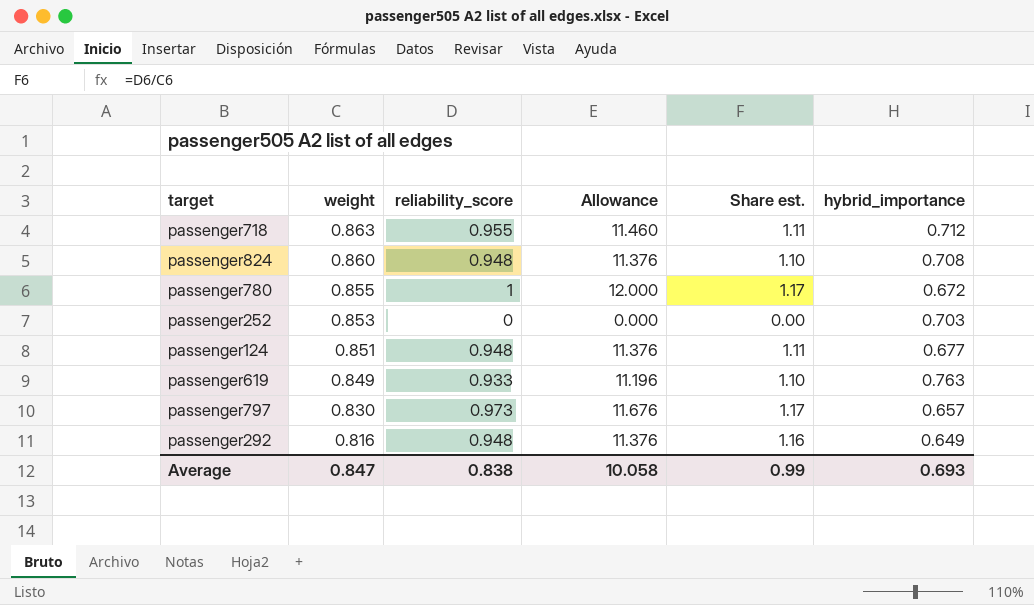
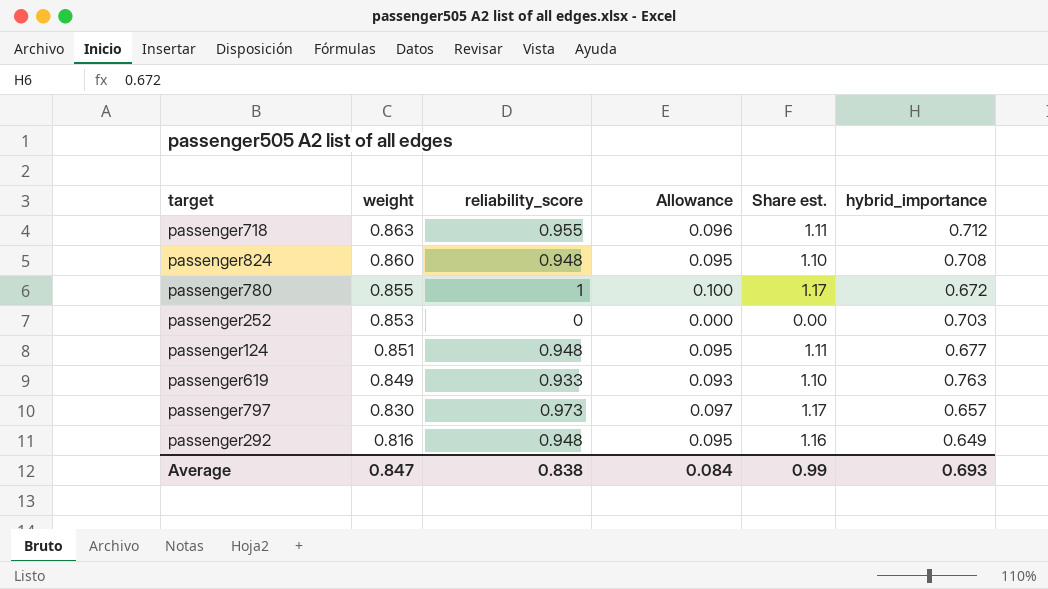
column Allowance | formula: [reliability_score] * 12 -> [reliability_score] * 0.1
Average | Allowance: 10.058 -> 0.084

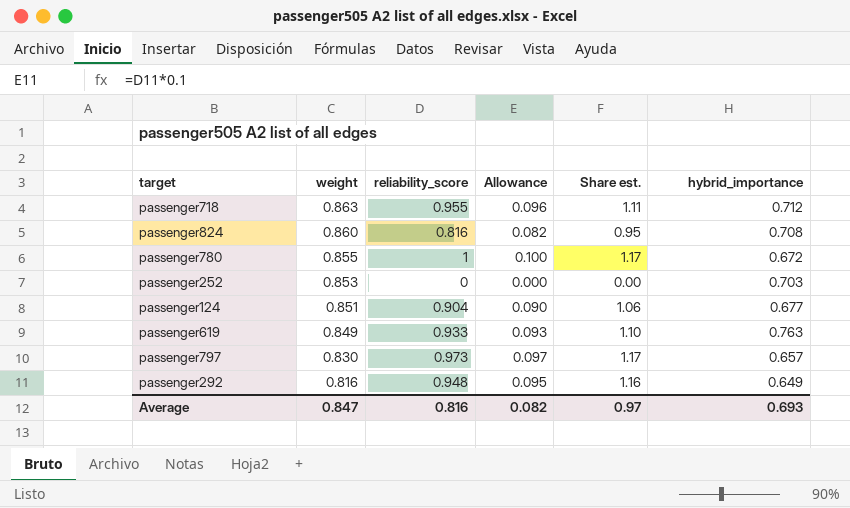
passenger824 | reliability_score: 0.948 -> 0.816
passenger824 | Allowance: 0.095 -> 0.082
passenger824 | Share est.: 1.10 -> 0.95
passenger124 | reliability_score: 0.948 -> 0.904
passenger124 | Allowance: 0.095 -> 0.090
passenger124 | Share est.: 1.11 -> 1.06
Average | reliability_score: 0.838 -> 0.816
Average | Allowance: 0.084 -> 0.082
Average | Share est.: 0.99 -> 0.97

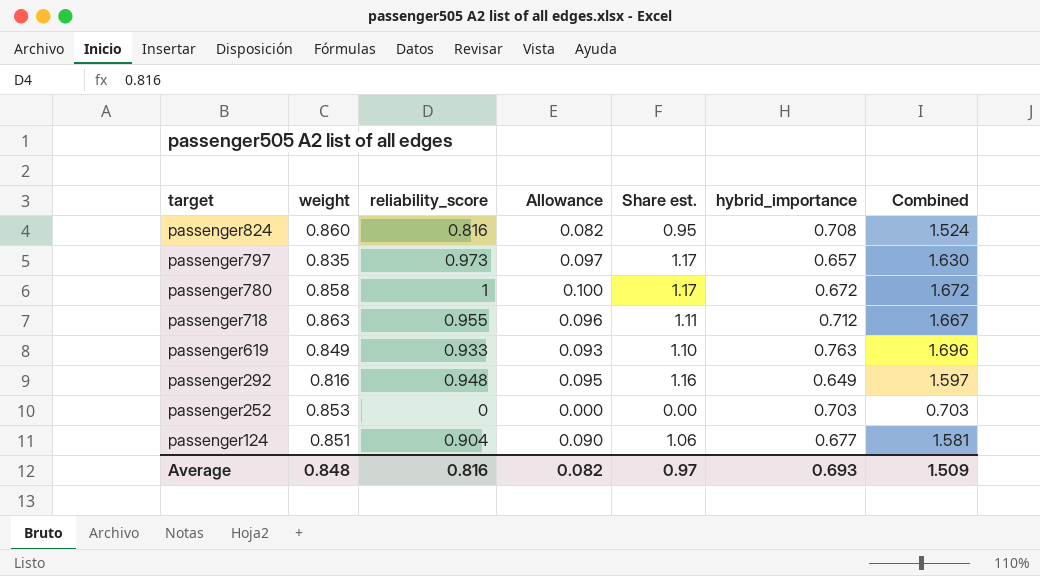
row order: weight descending -> target descending
column Combined | formula: none -> [reliability_score] + [hybrid_importance]
passenger797 | weight: 0.830 -> 0.835
passenger780 | weight: 0.855 -> 0.858
Average | weight: 0.847 -> 0.848

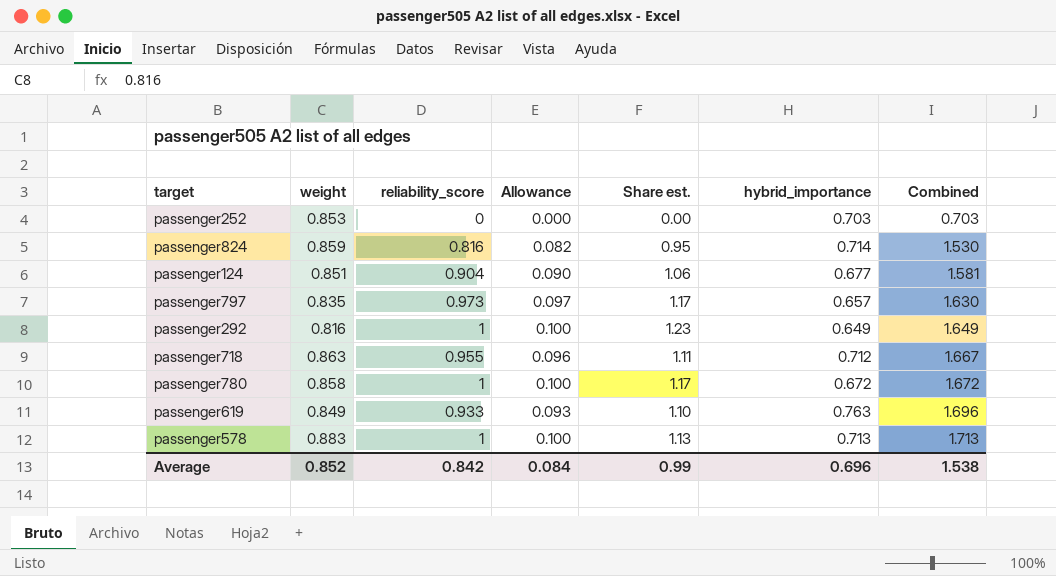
row order: target descending -> Combined ascending
passenger824 | weight: 0.860 -> 0.859
passenger824 | hybrid_importance: 0.708 -> 0.714
passenger824 | Combined: 1.524 -> 1.530
passenger292 | reliability_score: 0.948 -> 1
passenger292 | Allowance: 0.095 -> 0.100
passenger292 | Share est.: 1.16 -> 1.23
passenger292 | Combined: 1.597 -> 1.649
row passenger578: none -> 0.883 | 1 | 0.100 | 1.13 | 0.713 | 1.713
Average | weight: 0.848 -> 0.852
Average | reliability_score: 0.816 -> 0.842
Average | Allowance: 0.082 -> 0.084
Average | Share est.: 0.97 -> 0.99
Average | hybrid_importance: 0.693 -> 0.696
Average | Combined: 1.509 -> 1.538

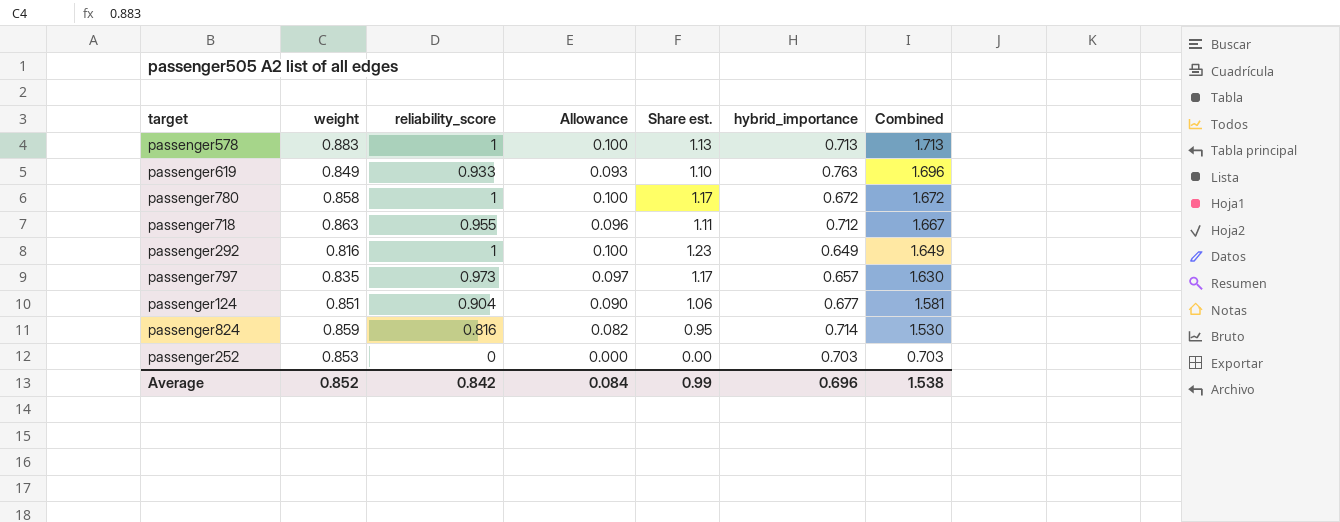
row order: Combined ascending -> Combined descending

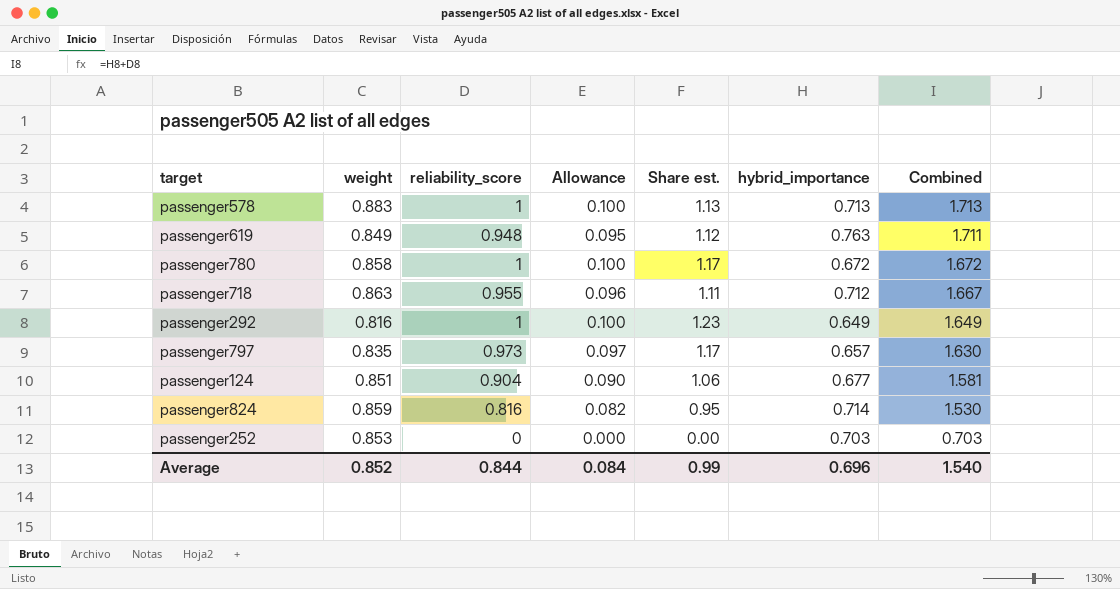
passenger619 | reliability_score: 0.933 -> 0.948
passenger619 | Allowance: 0.093 -> 0.095
passenger619 | Share est.: 1.10 -> 1.12
passenger619 | Combined: 1.696 -> 1.711
Average | reliability_score: 0.842 -> 0.844
Average | Combined: 1.538 -> 1.540

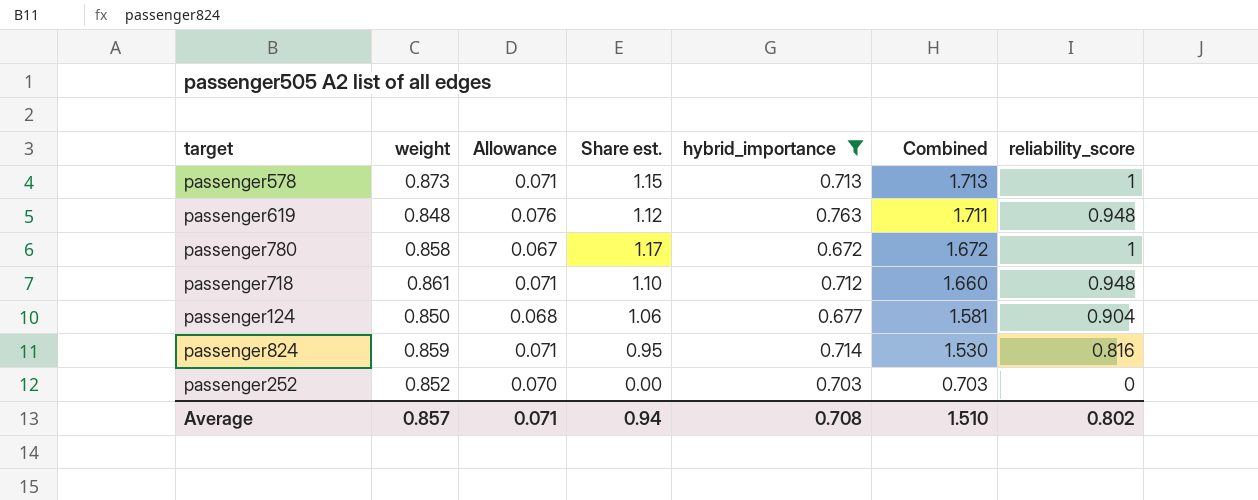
filter: none -> hybrid_importance >= 0.672
column Allowance | formula: [reliability_score] * 0.1 -> [hybrid_importance] * 0.1
column reliability_score | position: 3 -> 7
passenger578 | weight: 0.883 -> 0.873
passenger578 | Share est.: 1.13 -> 1.15
passenger619 | weight: 0.849 -> 0.848
passenger718 | weight: 0.863 -> 0.861
passenger718 | Share est.: 1.11 -> 1.10
passenger718 | Combined: 1.667 -> 1.660
passenger718 | reliability_score: 0.955 -> 0.948
passenger124 | weight: 0.851 -> 0.850
passenger252 | weight: 0.853 -> 0.852
Average | weight: 0.852 -> 0.857
Average | Allowance: 0.084 -> 0.071
Average | Share est.: 0.99 -> 0.94
Average | hybrid_importance: 0.696 -> 0.708
Average | Combined: 1.540 -> 1.510
Average | reliability_score: 0.844 -> 0.802

